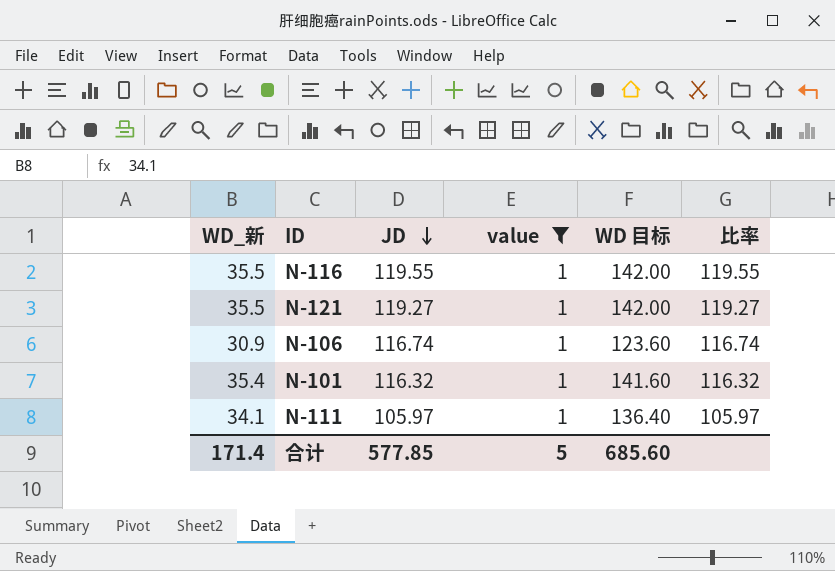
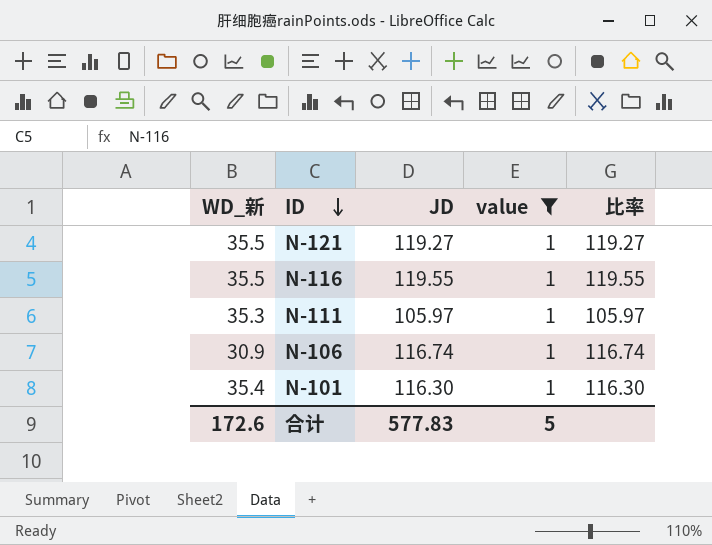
row order: JD descending -> ID descending
column WD 目标 | formula: [WD_新] * 4 -> none
N-111 | WD_新: 34.1 -> 35.3
N-101 | JD: 116.32 -> 116.30
N-101 | 比率: 116.32 -> 116.30
合计 | WD_新: 171.4 -> 172.6
合计 | JD: 577.85 -> 577.83

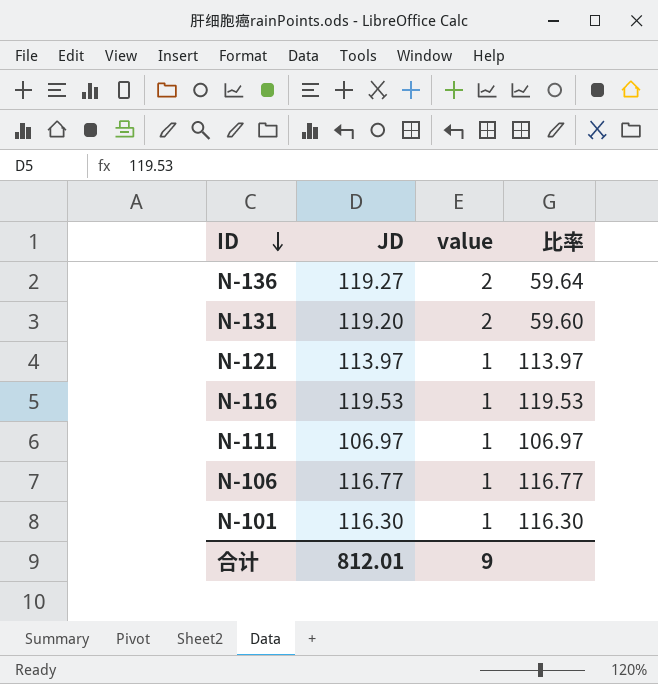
filter: value = 1 -> none
column WD_新 | position: 1 -> none
N-121 | JD: 119.27 -> 113.97
N-121 | 比率: 119.27 -> 113.97
N-116 | JD: 119.55 -> 119.53
N-116 | 比率: 119.55 -> 119.53
N-111 | JD: 105.97 -> 106.97
N-111 | 比率: 105.97 -> 106.97
N-106 | JD: 116.74 -> 116.77
N-106 | 比率: 116.74 -> 116.77
合计 | JD: 577.83 -> 812.01
合计 | value: 5 -> 9

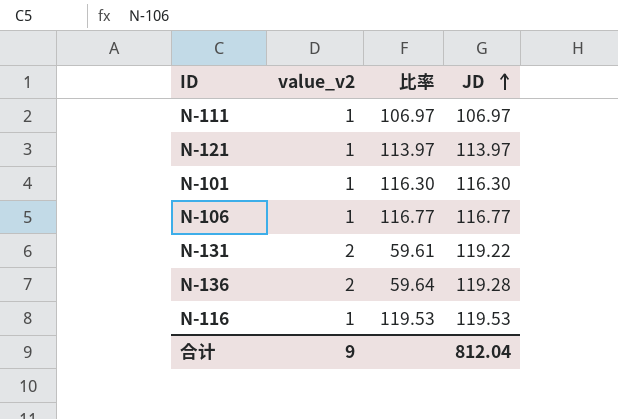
row order: ID descending -> JD ascending
column name: value -> value_v2
column JD | position: 2 -> 4
N-131 | 比率: 59.60 -> 59.61
N-131 | JD: 119.20 -> 119.22
N-136 | JD: 119.27 -> 119.28
合计 | JD: 812.01 -> 812.04

